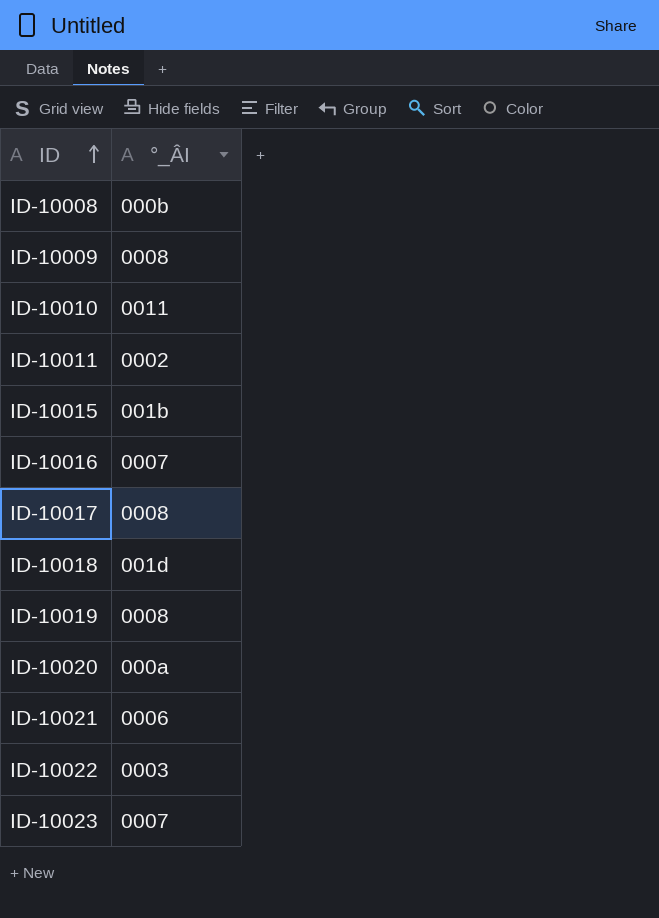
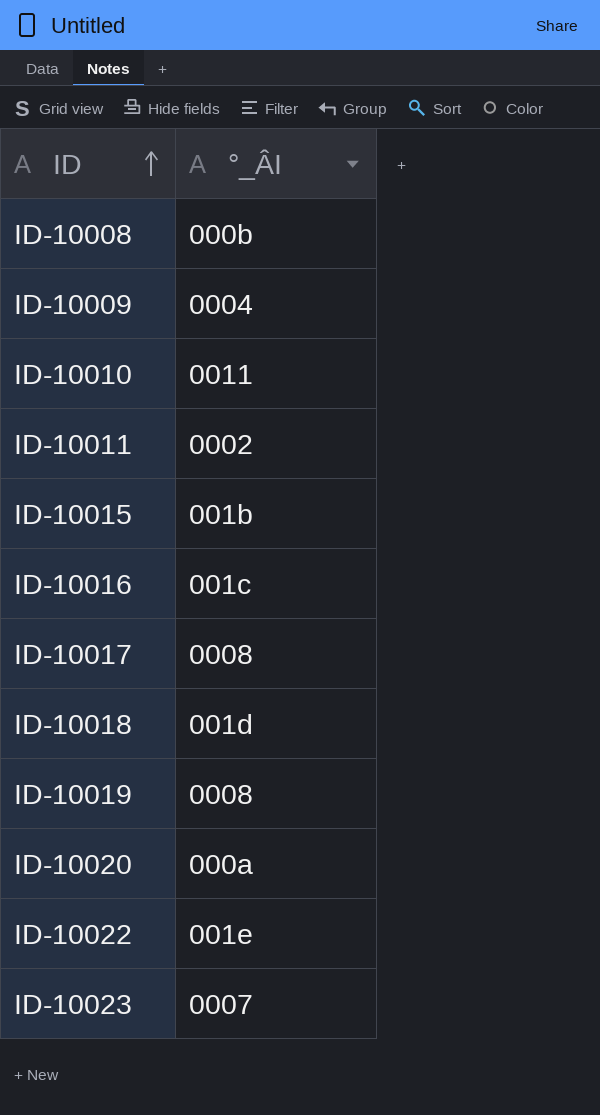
row ID-10021: 0006 -> none
ID-10009 | °_ÂI: 0008 -> 0004
ID-10016 | °_ÂI: 0007 -> 001c
ID-10022 | °_ÂI: 0003 -> 001e

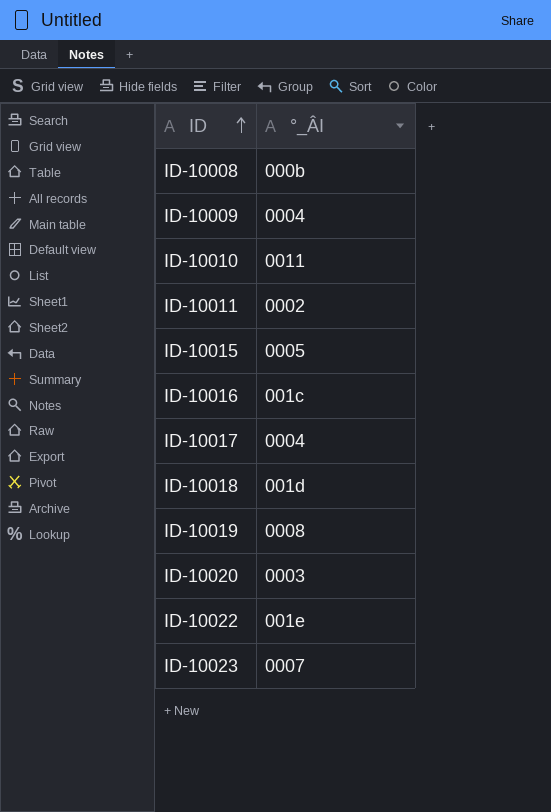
ID-10015 | °_ÂI: 001b -> 0005
ID-10017 | °_ÂI: 0008 -> 0004
ID-10020 | °_ÂI: 000a -> 0003

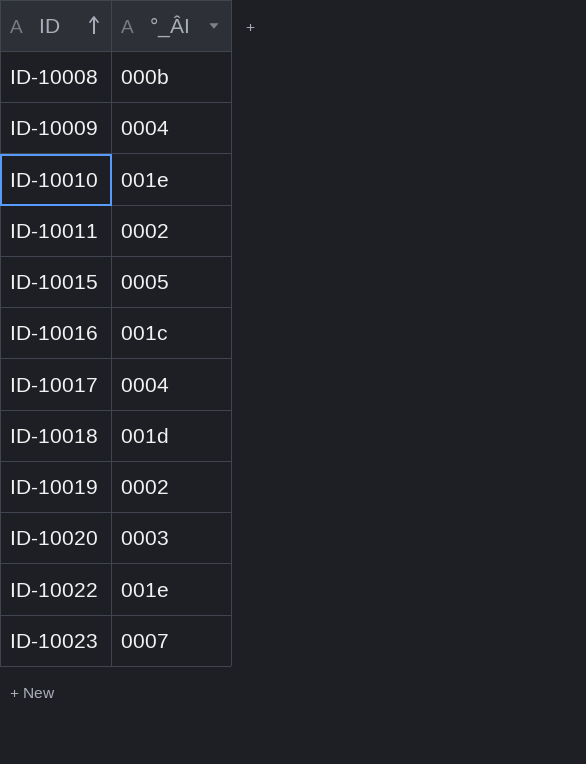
ID-10010 | °_ÂI: 0011 -> 001e
ID-10019 | °_ÂI: 0008 -> 0002

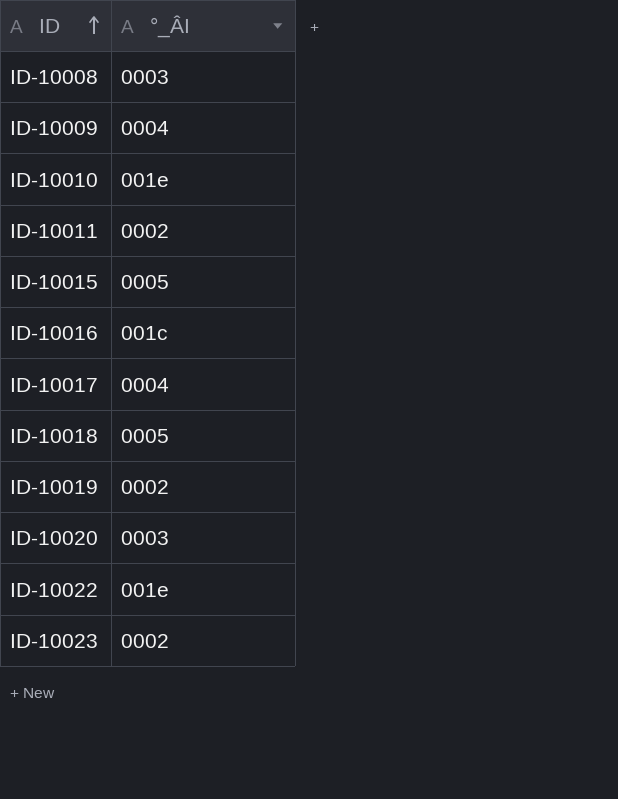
ID-10008 | °_ÂI: 000b -> 0003
ID-10018 | °_ÂI: 001d -> 0005
ID-10023 | °_ÂI: 0007 -> 0002

